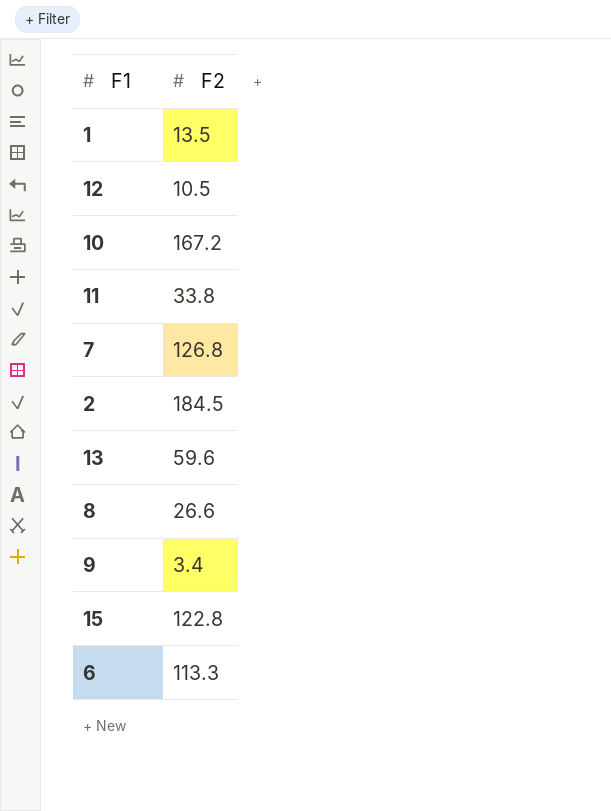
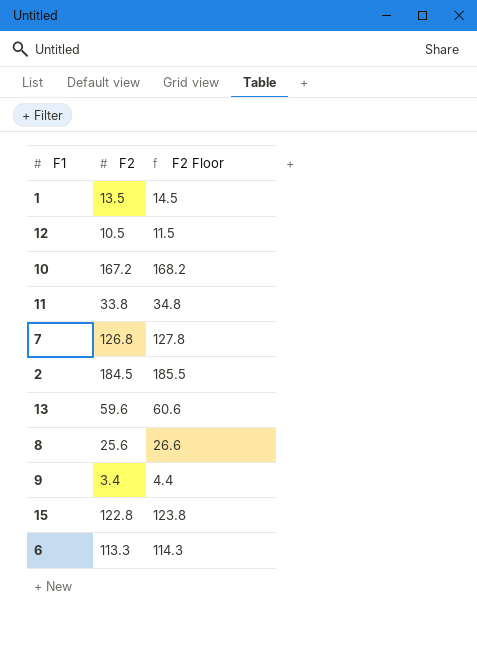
column F2 Floor | formula: none -> [F2] + 1
8 | F2: 26.6 -> 25.6

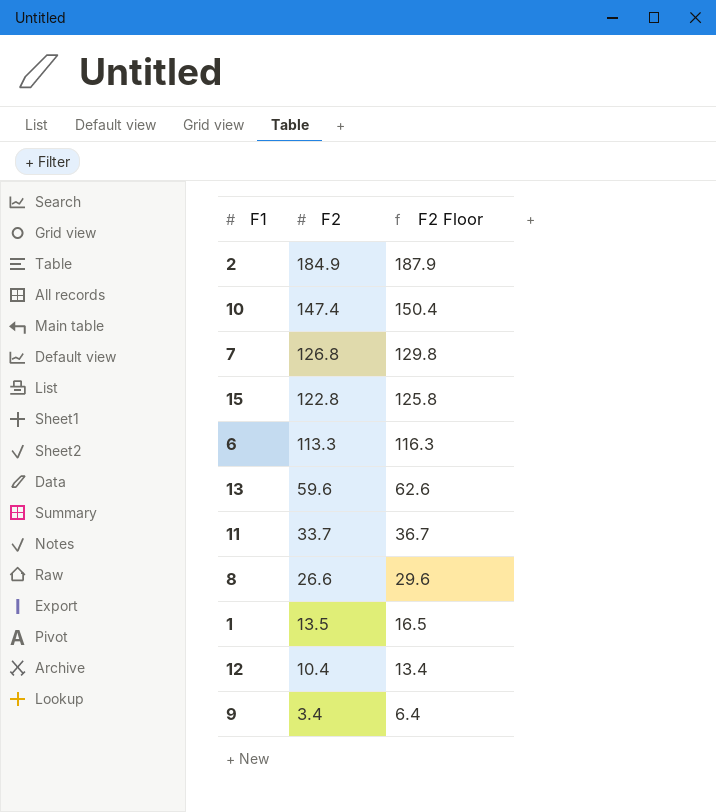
row order: none -> F2 descending
column F2 Floor | formula: [F2] + 1 -> [F2] + 3
2 | F2: 184.5 -> 184.9
10 | F2: 167.2 -> 147.4
11 | F2: 33.8 -> 33.7
8 | F2: 25.6 -> 26.6
12 | F2: 10.5 -> 10.4

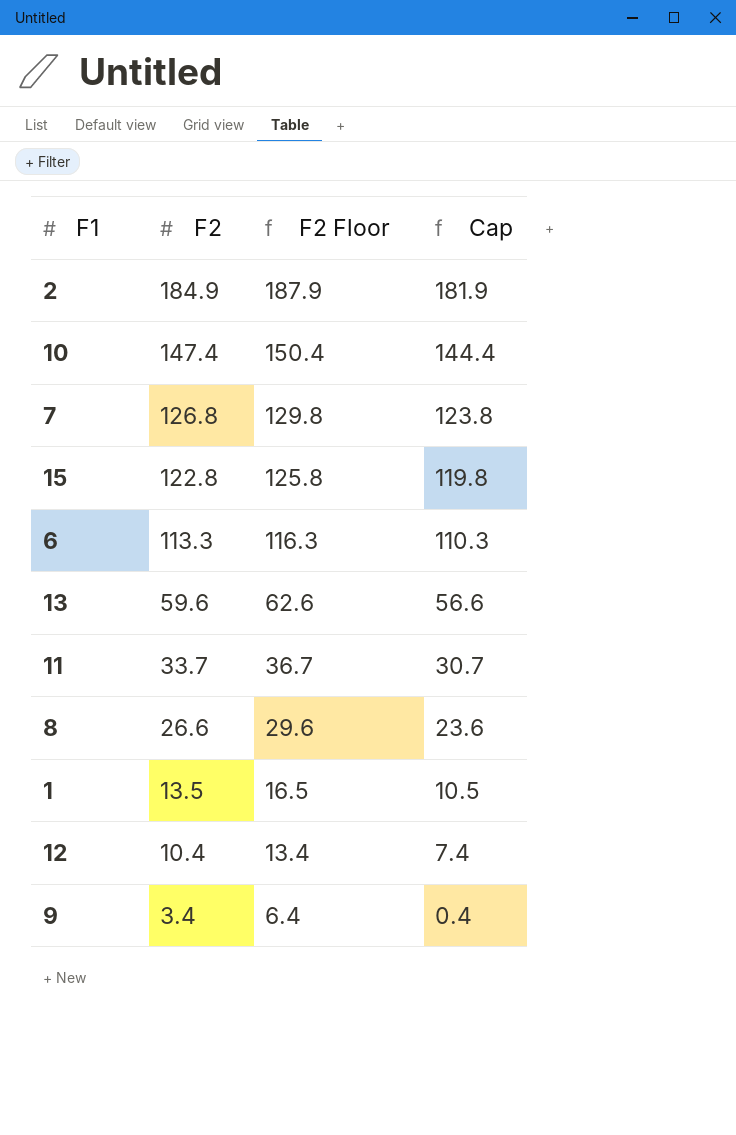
column Cap | formula: none -> [F2] - 3

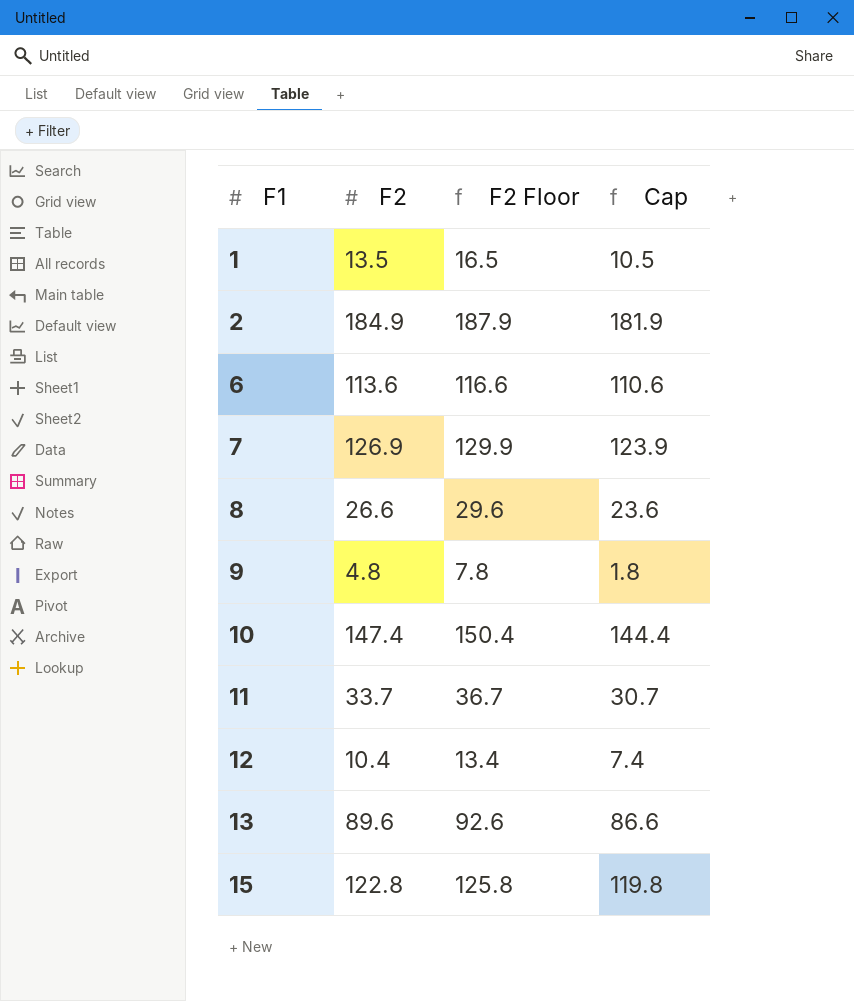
row order: F2 descending -> F1 ascending
6 | F2: 113.3 -> 113.6
6 | F2 Floor: 116.3 -> 116.6
6 | Cap: 110.3 -> 110.6
7 | F2: 126.8 -> 126.9
7 | F2 Floor: 129.8 -> 129.9
7 | Cap: 123.8 -> 123.9
9 | F2: 3.4 -> 4.8
9 | F2 Floor: 6.4 -> 7.8
9 | Cap: 0.4 -> 1.8
13 | F2: 59.6 -> 89.6
13 | F2 Floor: 62.6 -> 92.6
13 | Cap: 56.6 -> 86.6

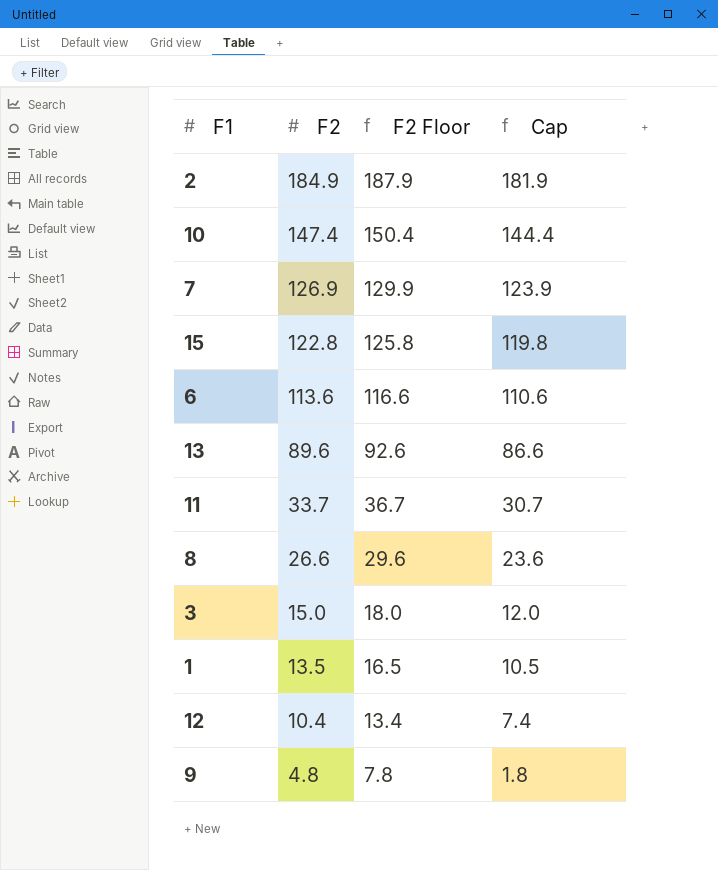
row order: F1 ascending -> F2 descending
row 3: none -> 15.0 | 18.0 | 12.0

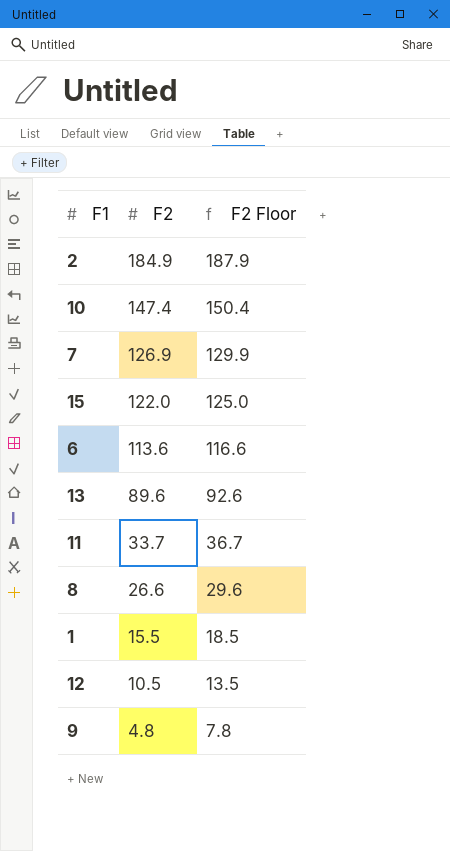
column Cap | formula: [F2] - 3 -> none
row 3: 15.0 | 18.0 | 12.0 -> none
15 | F2: 122.8 -> 122.0
15 | F2 Floor: 125.8 -> 125.0
1 | F2: 13.5 -> 15.5
1 | F2 Floor: 16.5 -> 18.5
12 | F2: 10.4 -> 10.5
12 | F2 Floor: 13.4 -> 13.5

